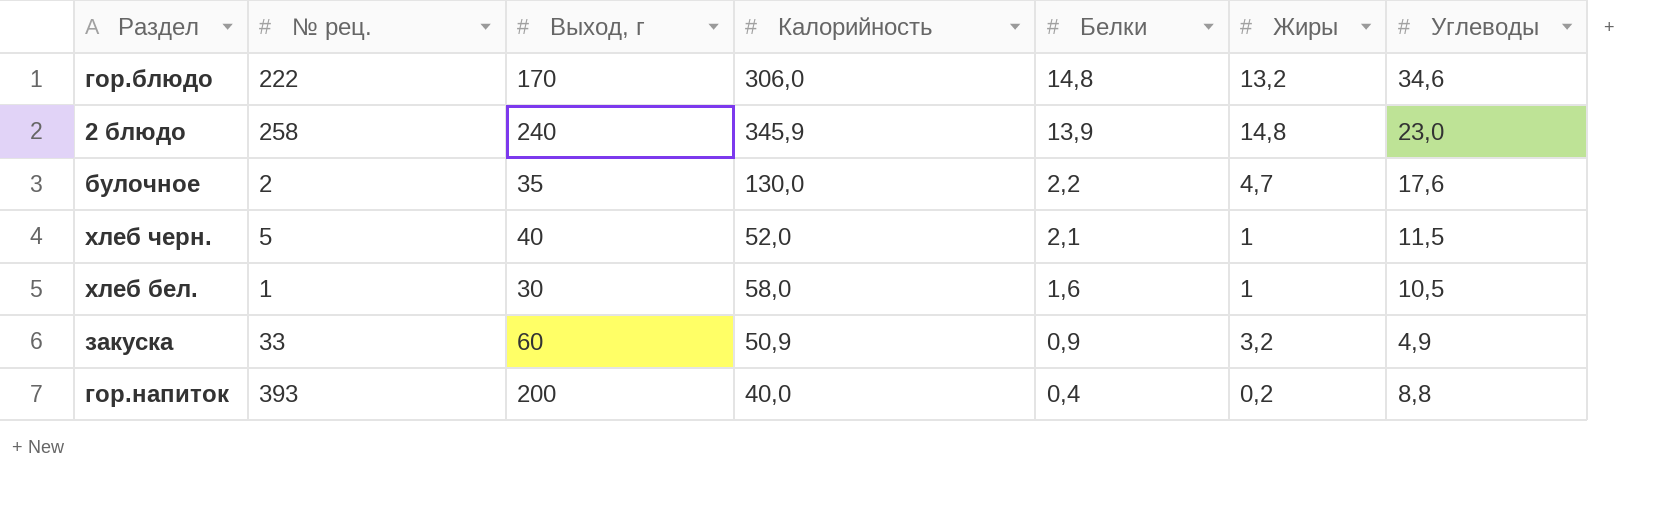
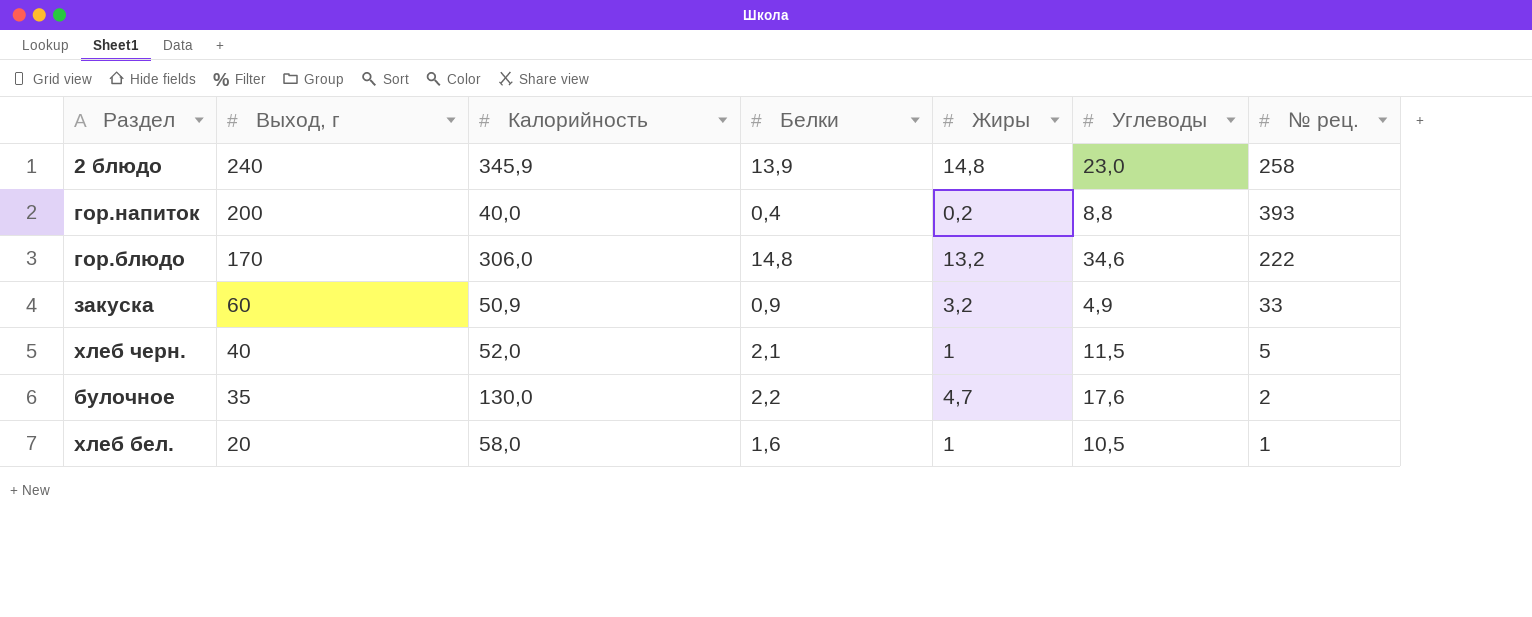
row order: Белки descending -> Выход, г descending
column № рец. | position: 2 -> 7
хлеб бел. | Выход, г: 30 -> 20

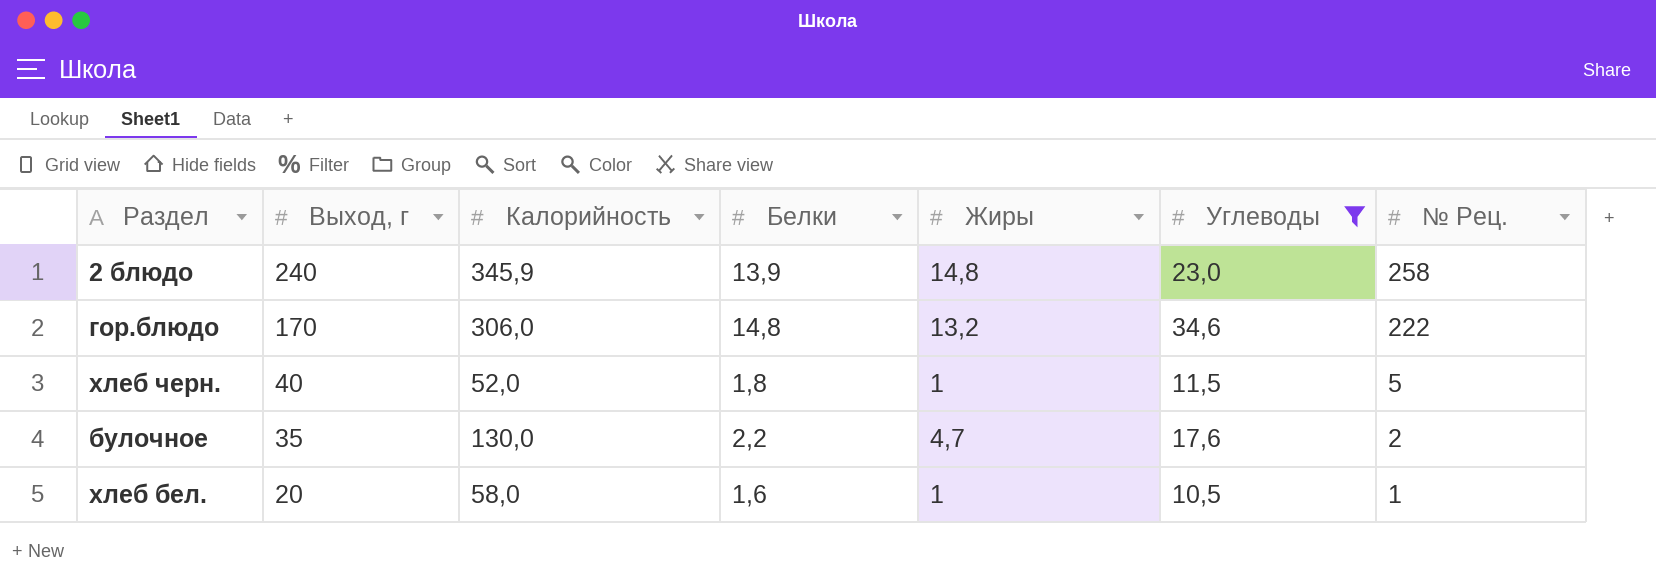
filter: none -> Углеводы >= 10,5
column name: № рец. -> № Рец.
хлеб черн. | Белки: 2,1 -> 1,8

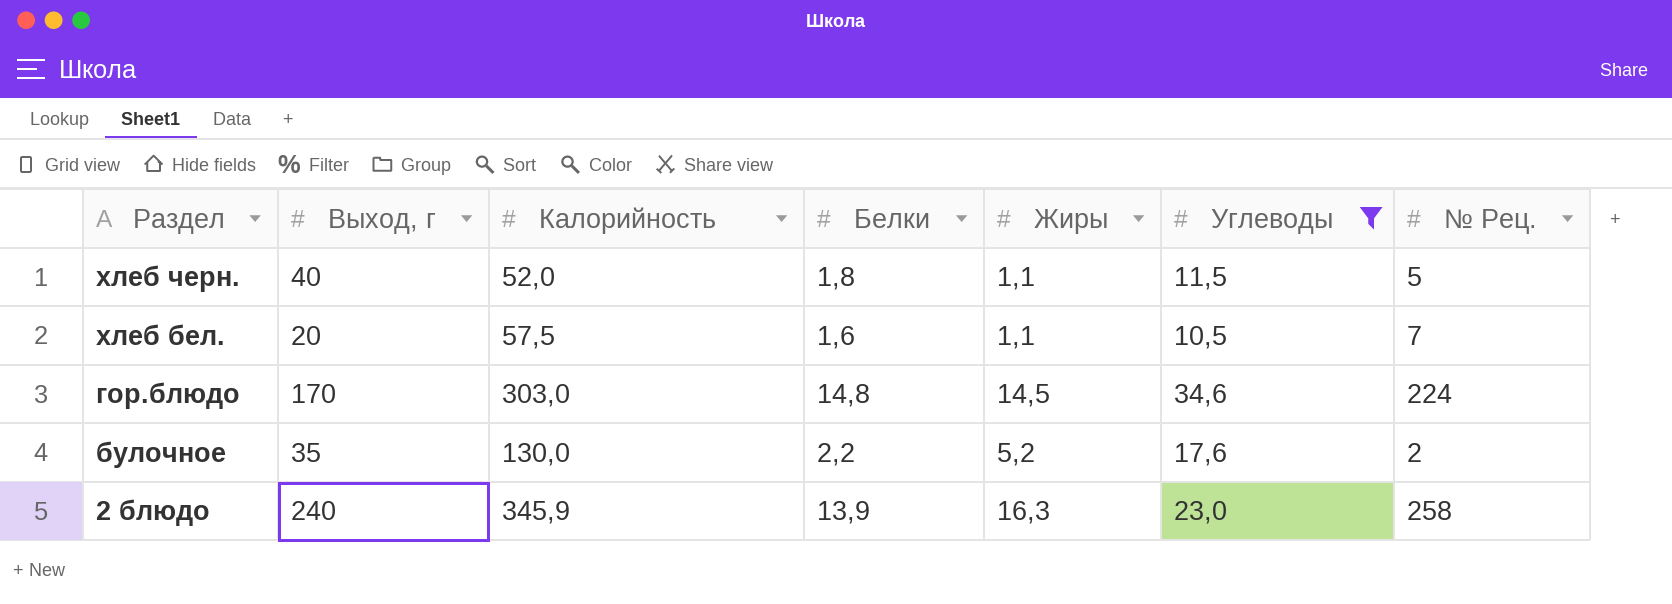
row order: Выход, г descending -> Раздел descending
хлеб черн. | Жиры: 1 -> 1,1
хлеб бел. | Калорийность: 58,0 -> 57,5
хлеб бел. | Жиры: 1 -> 1,1
хлеб бел. | № Рец.: 1 -> 7
гор.блюдо | Калорийность: 306,0 -> 303,0
гор.блюдо | Жиры: 13,2 -> 14,5
гор.блюдо | № Рец.: 222 -> 224
булочное | Жиры: 4,7 -> 5,2
2 блюдо | Жиры: 14,8 -> 16,3

